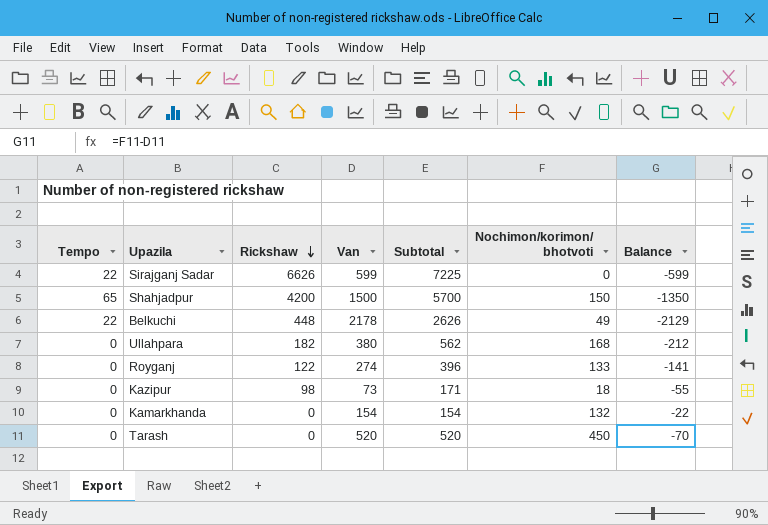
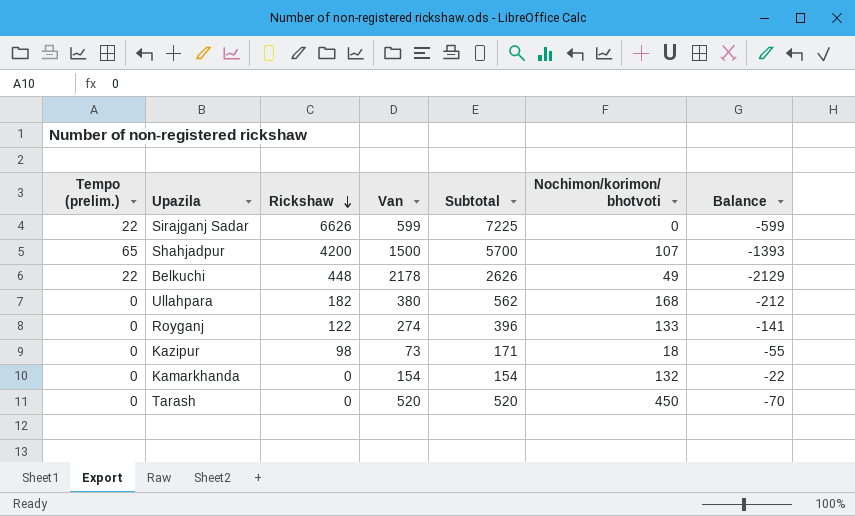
column name: Tempo -> Tempo (prelim.)
Shahjadpur | Nochimon/korimon/ bhotvoti: 150 -> 107
Shahjadpur | Balance: -1350 -> -1393

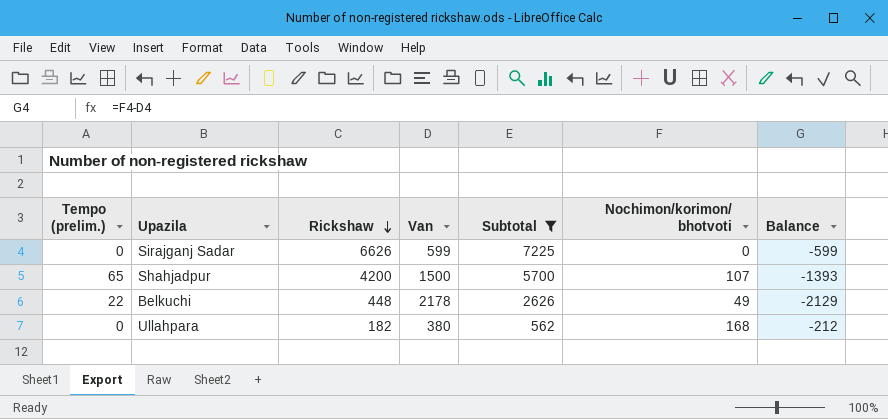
filter: none -> Subtotal >= 562
Sirajganj Sadar | Tempo (prelim.): 22 -> 0

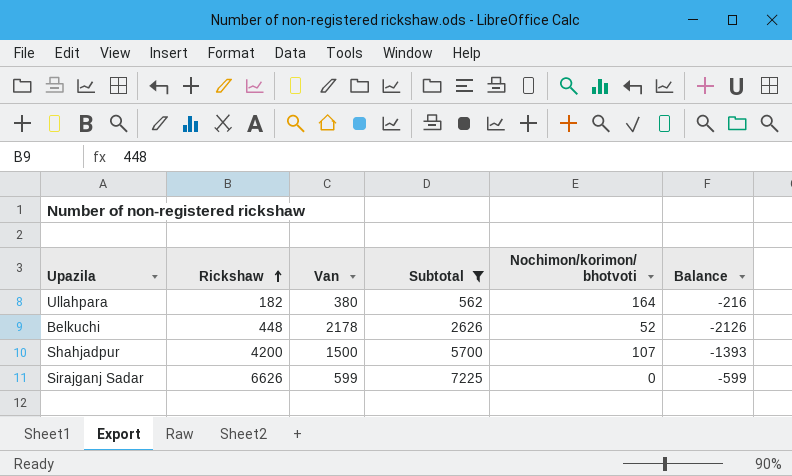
row order: Rickshaw descending -> Rickshaw ascending
column Tempo (prelim.) | position: 1 -> none
Ullahpara | Nochimon/korimon/ bhotvoti: 168 -> 164
Ullahpara | Balance: -212 -> -216
Belkuchi | Nochimon/korimon/ bhotvoti: 49 -> 52
Belkuchi | Balance: -2129 -> -2126

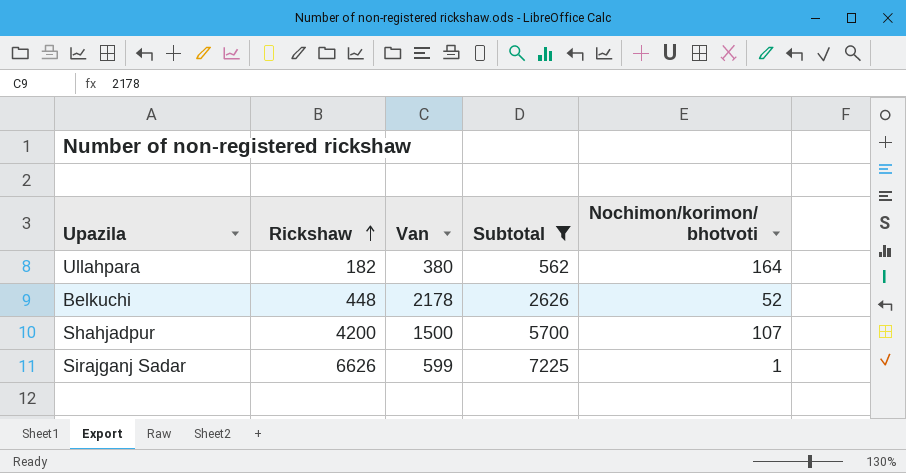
column Balance | formula: [Nochimon/korimon/ bhotvoti] - [Van] -> none
Sirajganj Sadar | Nochimon/korimon/ bhotvoti: 0 -> 1

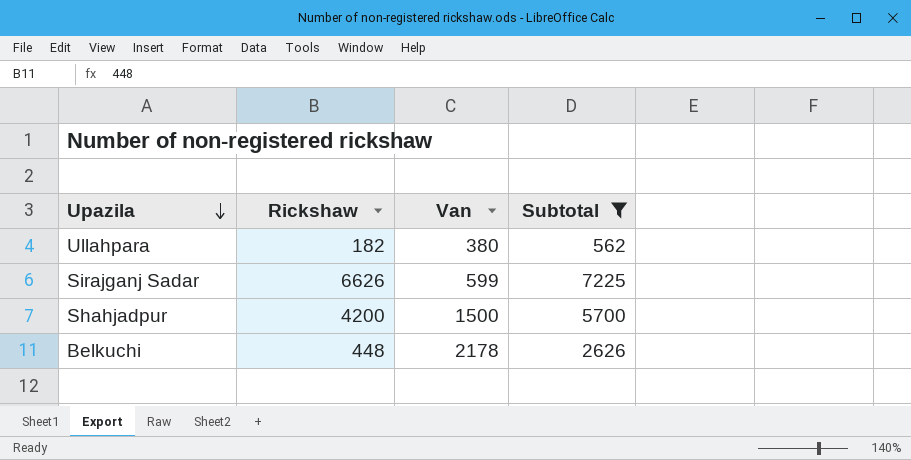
row order: Rickshaw ascending -> Upazila descending
column Nochimon/korimon/ bhotvoti | position: 5 -> none

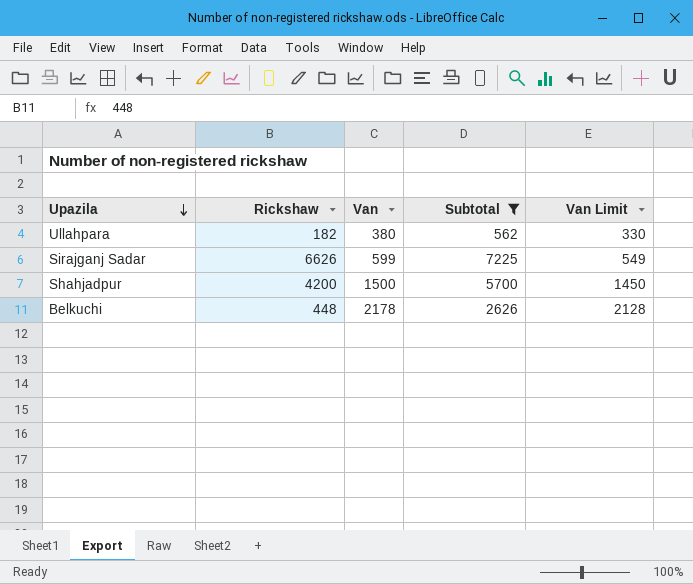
column Van Limit | formula: none -> [Van] - 50

